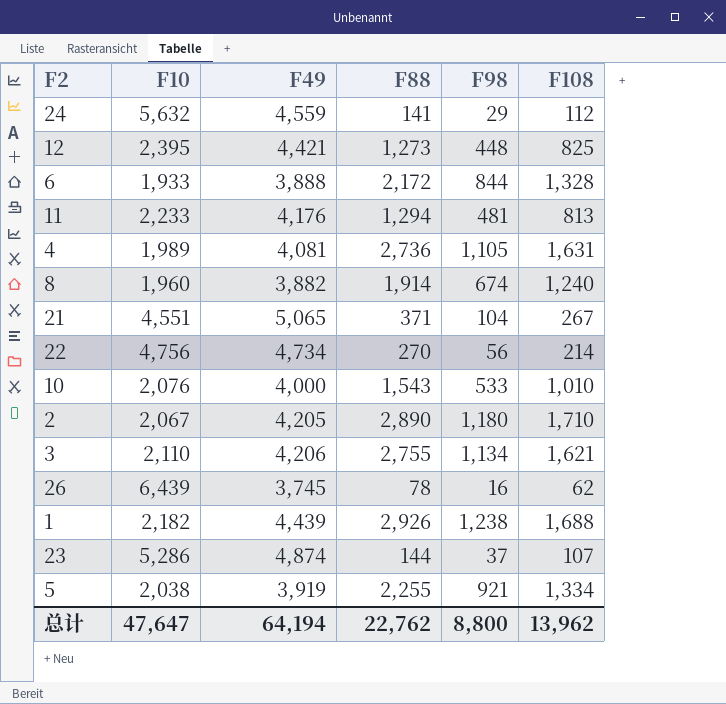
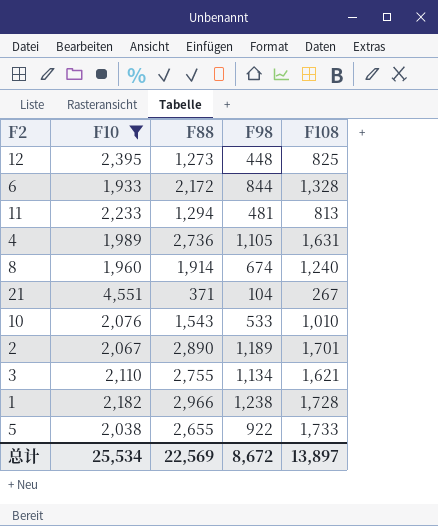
filter: none -> F10 <= 4,551
column F49 | position: 3 -> none
2 | F98: 1,180 -> 1,189
2 | F108: 1,710 -> 1,701
1 | F88: 2,926 -> 2,966
1 | F108: 1,688 -> 1,728
5 | F88: 2,255 -> 2,655
5 | F98: 921 -> 922
5 | F108: 1,334 -> 1,733
总计 | F10: 47,647 -> 25,534
总计 | F88: 22,762 -> 22,569
总计 | F98: 8,800 -> 8,672
总计 | F108: 13,962 -> 13,897

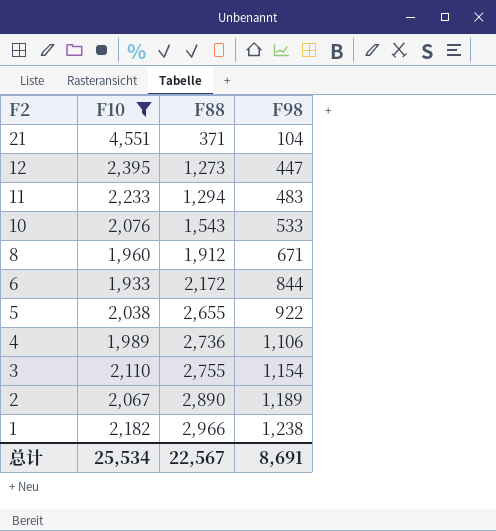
row order: none -> F2 descending
column F108 | formula: [F88] - [F98] -> none
12 | F98: 448 -> 447
11 | F98: 481 -> 483
8 | F88: 1,914 -> 1,912
8 | F98: 674 -> 671
4 | F98: 1,105 -> 1,106
3 | F98: 1,134 -> 1,154
总计 | F88: 22,569 -> 22,567
总计 | F98: 8,672 -> 8,691

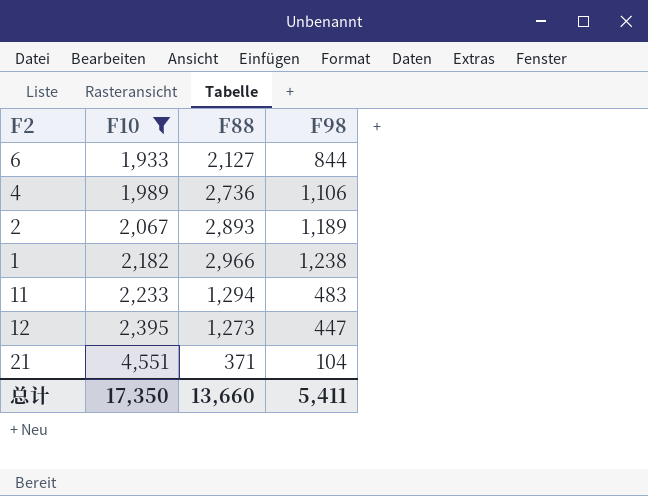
row order: F2 descending -> F10 ascending
row 10: 2,076 | 1,543 | 533 -> none
row 8: 1,960 | 1,912 | 671 -> none
row 5: 2,038 | 2,655 | 922 -> none
row 3: 2,110 | 2,755 | 1,154 -> none
6 | F88: 2,172 -> 2,127
2 | F88: 2,890 -> 2,893
总计 | F10: 25,534 -> 17,350
总计 | F88: 22,567 -> 13,660
总计 | F98: 8,691 -> 5,411

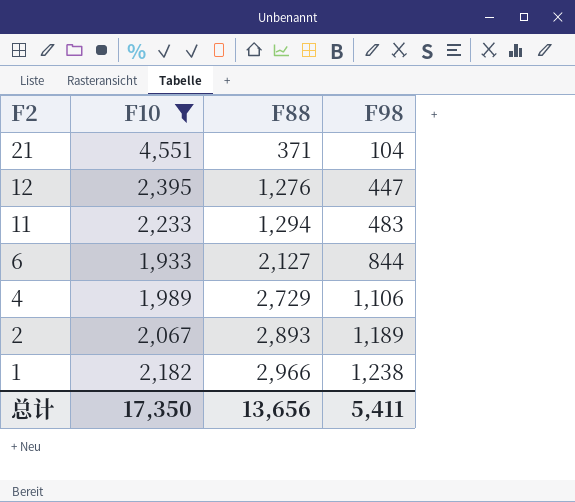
row order: F10 ascending -> F2 descending
12 | F88: 1,273 -> 1,276
4 | F88: 2,736 -> 2,729
总计 | F88: 13,660 -> 13,656

